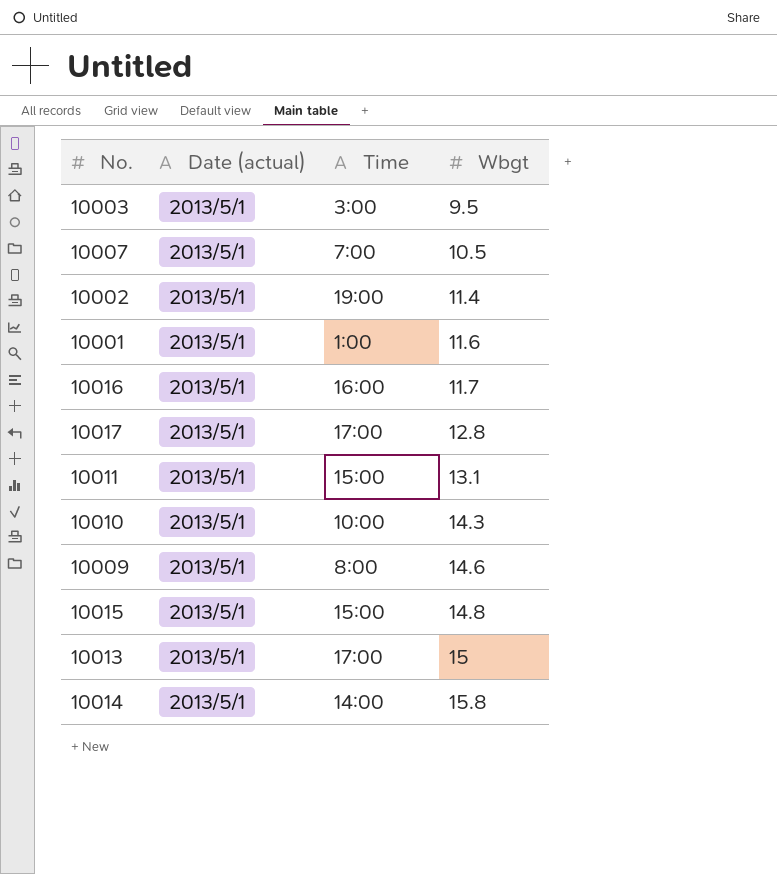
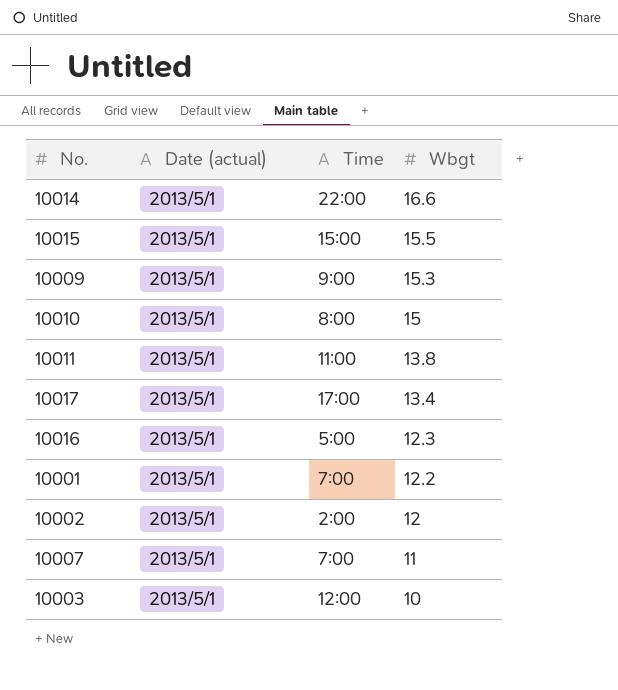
row order: Wbgt ascending -> Wbgt descending
row 10013: 2013/5/1 | 17:00 | 15 -> none
10014 | Time: 14:00 -> 22:00
10014 | Wbgt: 15.8 -> 16.6
10015 | Wbgt: 14.8 -> 15.5
10009 | Time: 8:00 -> 9:00
10009 | Wbgt: 14.6 -> 15.3
10010 | Time: 10:00 -> 8:00
10010 | Wbgt: 14.3 -> 15
10011 | Time: 15:00 -> 11:00
10011 | Wbgt: 13.1 -> 13.8
10017 | Wbgt: 12.8 -> 13.4
10016 | Time: 16:00 -> 5:00
10016 | Wbgt: 11.7 -> 12.3
10001 | Time: 1:00 -> 7:00
10001 | Wbgt: 11.6 -> 12.2
10002 | Time: 19:00 -> 2:00
10002 | Wbgt: 11.4 -> 12
10007 | Wbgt: 10.5 -> 11
10003 | Time: 3:00 -> 12:00
10003 | Wbgt: 9.5 -> 10

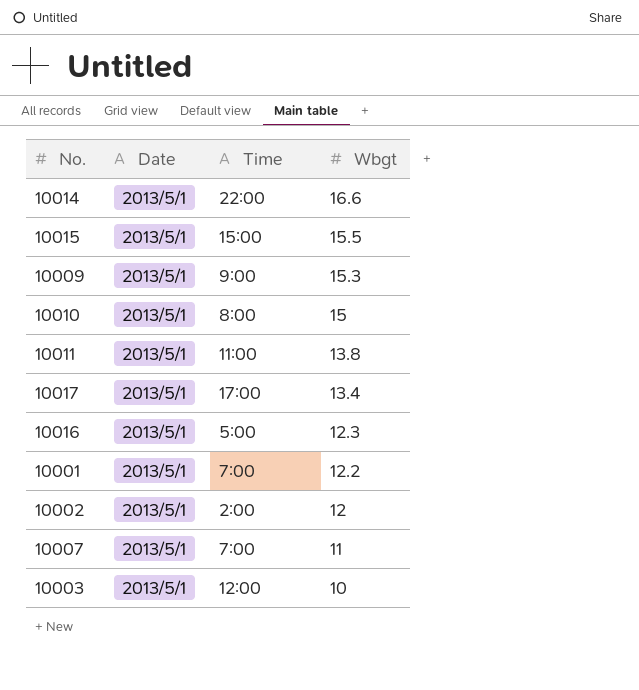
column name: Date (actual) -> Date

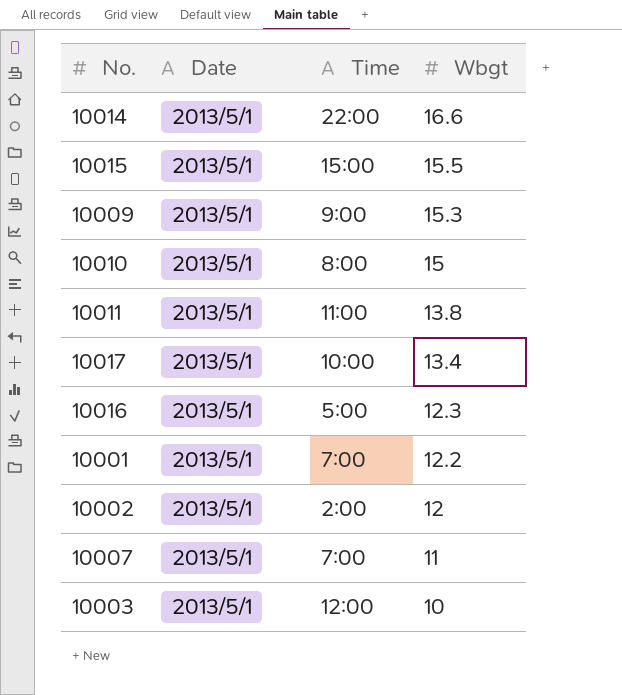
10017 | Time: 17:00 -> 10:00

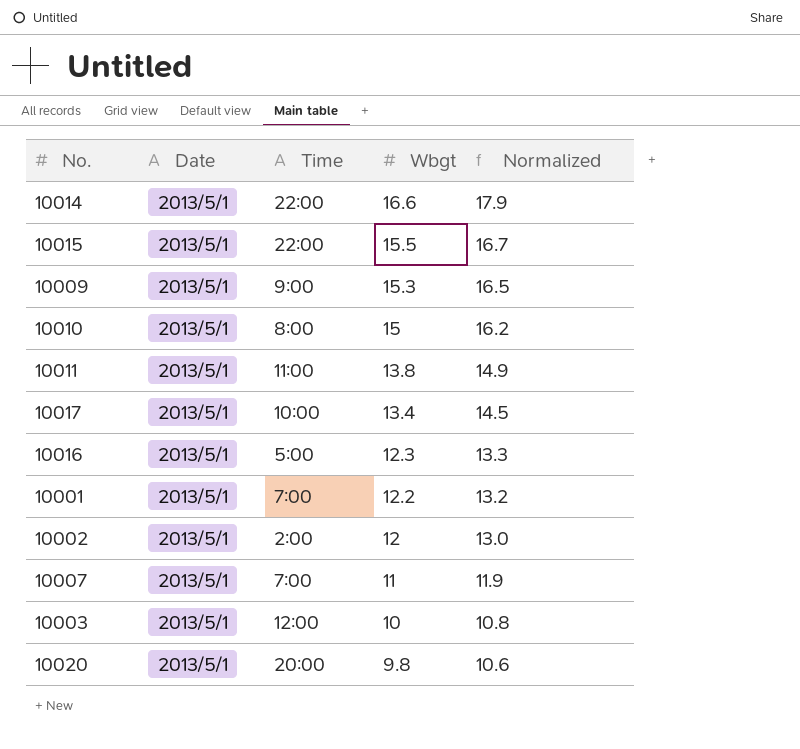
column Normalized | formula: none -> [Wbgt] * 1.08
10015 | Time: 15:00 -> 22:00
row 10020: none -> 2013/5/1 | 20:00 | 9.8 | 10.6

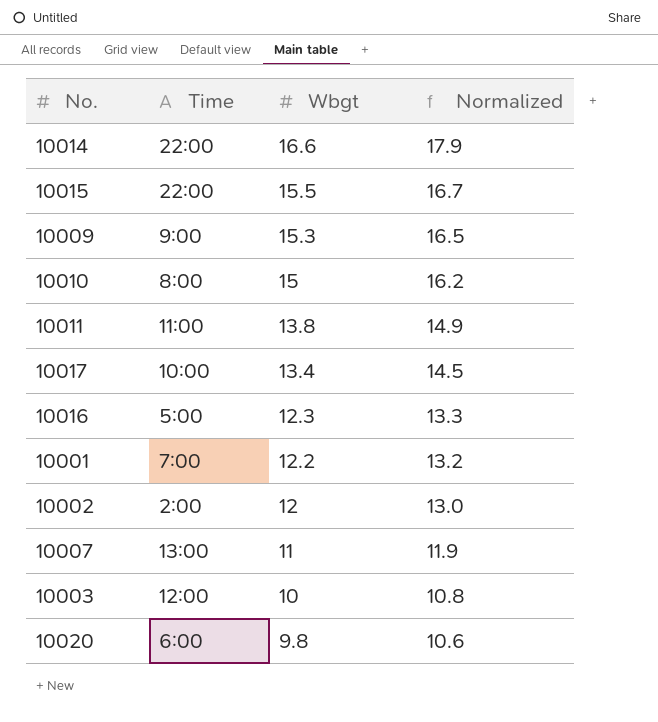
column Date | position: 2 -> none
10007 | Time: 7:00 -> 13:00
10020 | Time: 20:00 -> 6:00

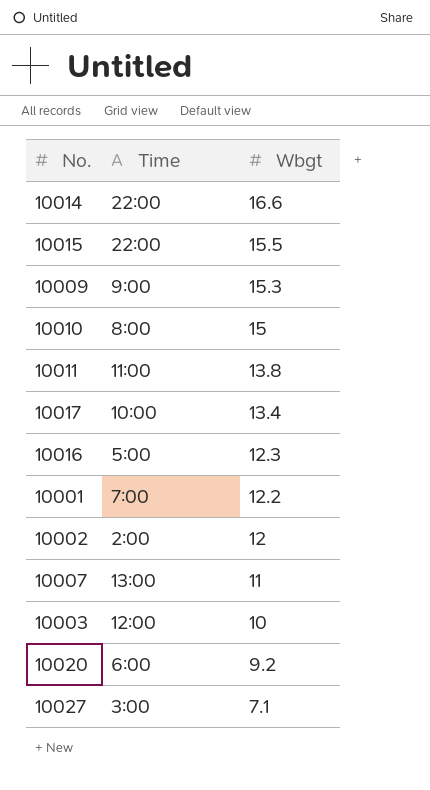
column Normalized | formula: [Wbgt] * 1.08 -> none
10020 | Wbgt: 9.8 -> 9.2
row 10027: none -> 3:00 | 7.1

